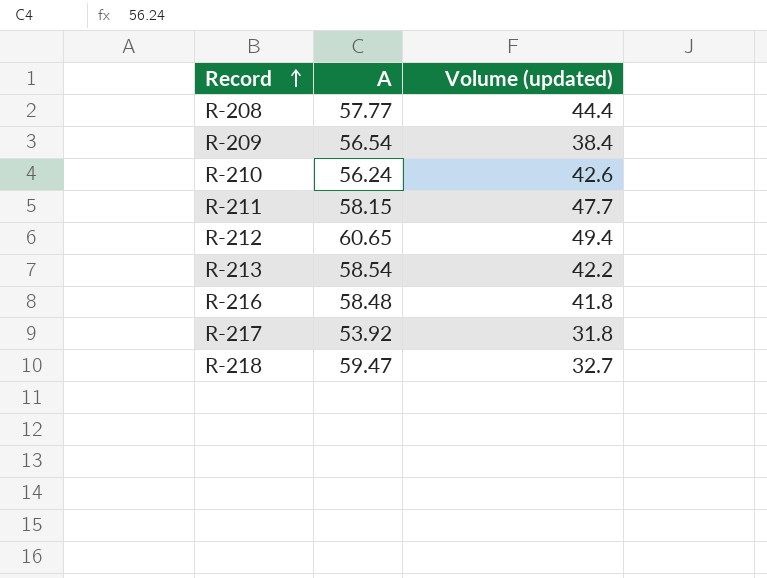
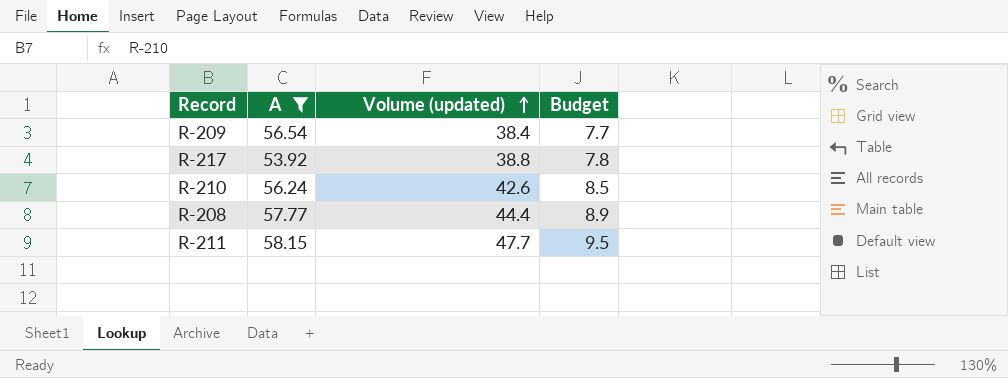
filter: none -> A <= 58.15
row order: Record ascending -> Volume (updated) ascending
column Budget | formula: none -> [Volume (updated)] * 0.2
R-217 | Volume (updated): 31.8 -> 38.8

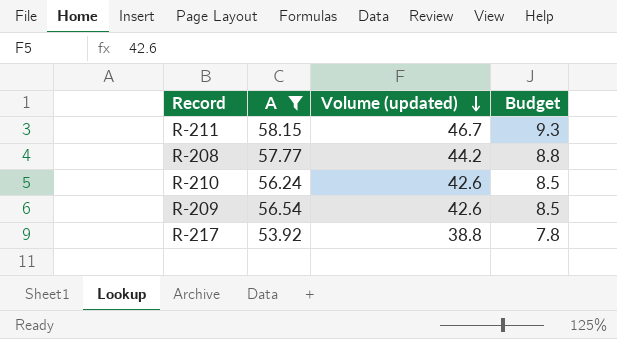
row order: Volume (updated) ascending -> Volume (updated) descending
R-211 | Volume (updated): 47.7 -> 46.7
R-211 | Budget: 9.5 -> 9.3
R-208 | Volume (updated): 44.4 -> 44.2
R-208 | Budget: 8.9 -> 8.8
R-209 | Volume (updated): 38.4 -> 42.6
R-209 | Budget: 7.7 -> 8.5

